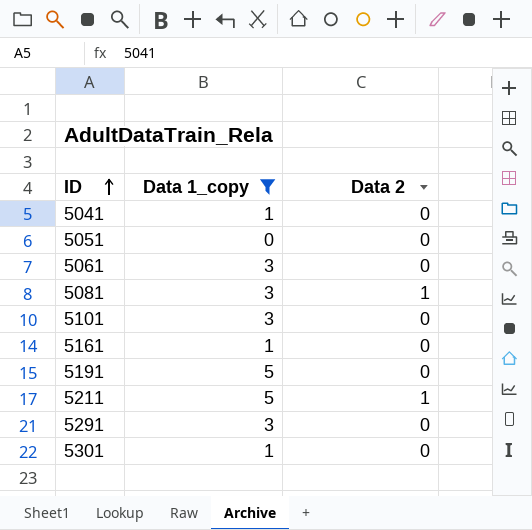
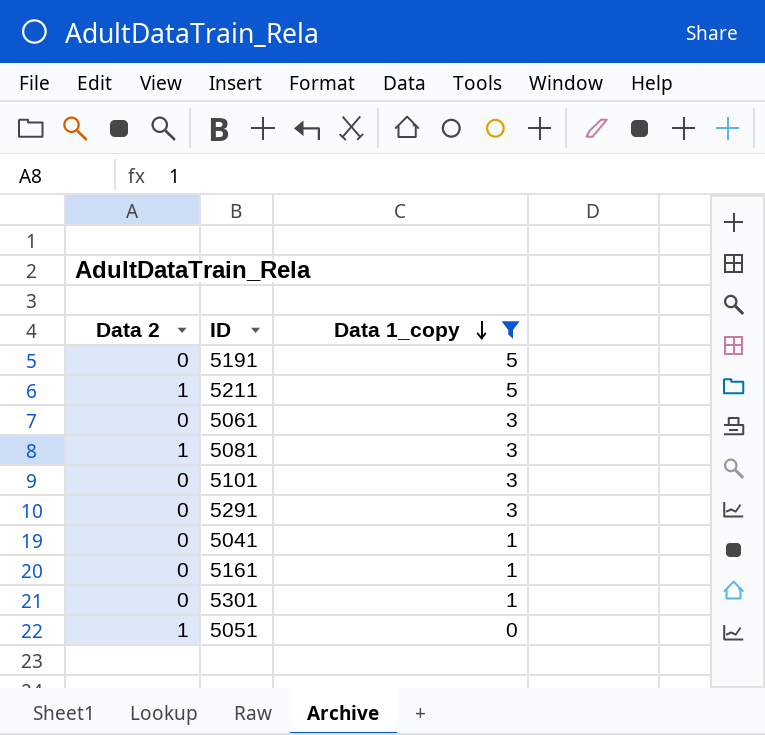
row order: ID ascending -> Data 1_copy descending
column Data 2 | position: 3 -> 1
5051 | Data 2: 0 -> 1

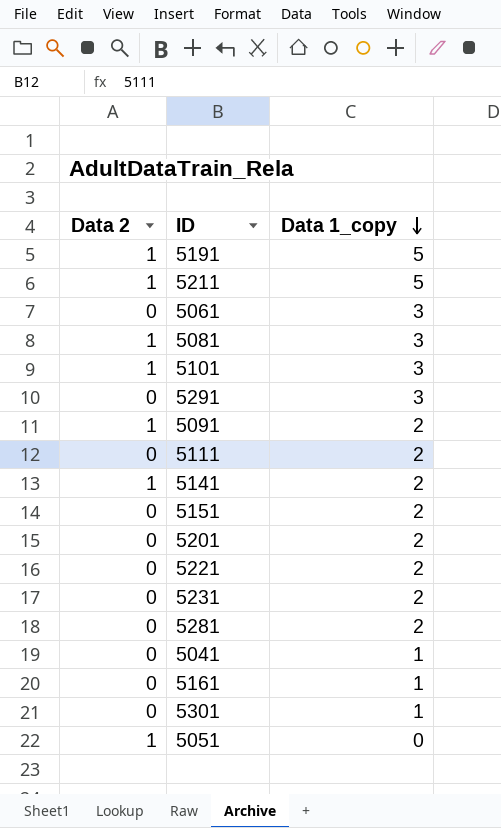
filter: Data 1_copy != 2 -> none
5191 | Data 2: 0 -> 1
5101 | Data 2: 0 -> 1

